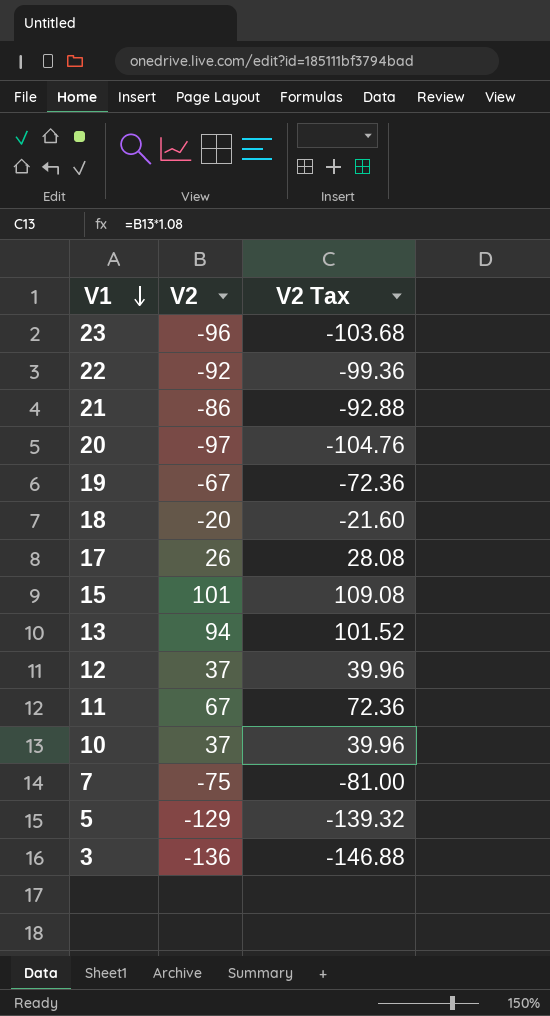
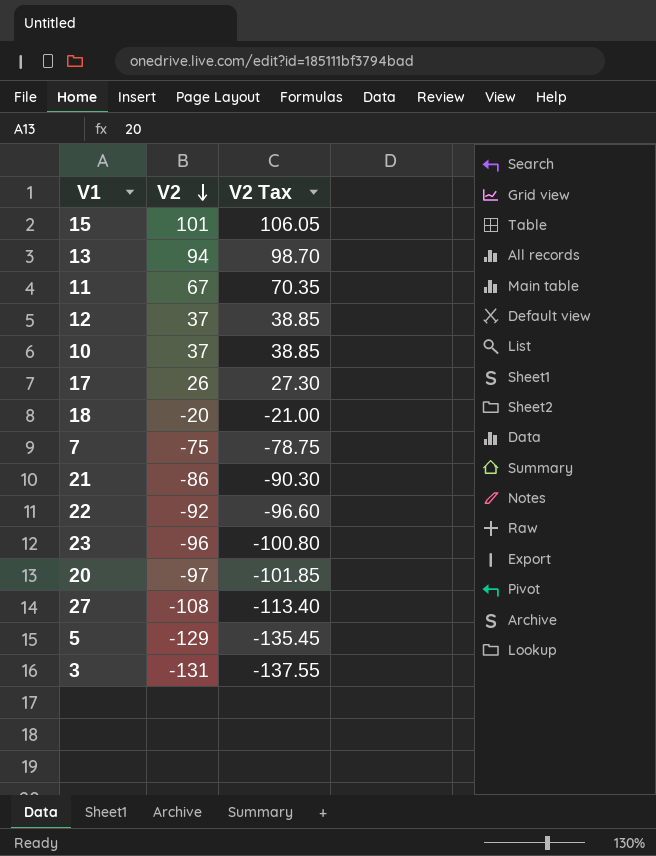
row order: V1 descending -> V2 descending
column V2 Tax | formula: [V2] * 1.08 -> [V2] * 1.05
row 19: -67 | -72.36 -> none
row 27: none -> -108 | -113.40
3 | V2: -136 -> -131

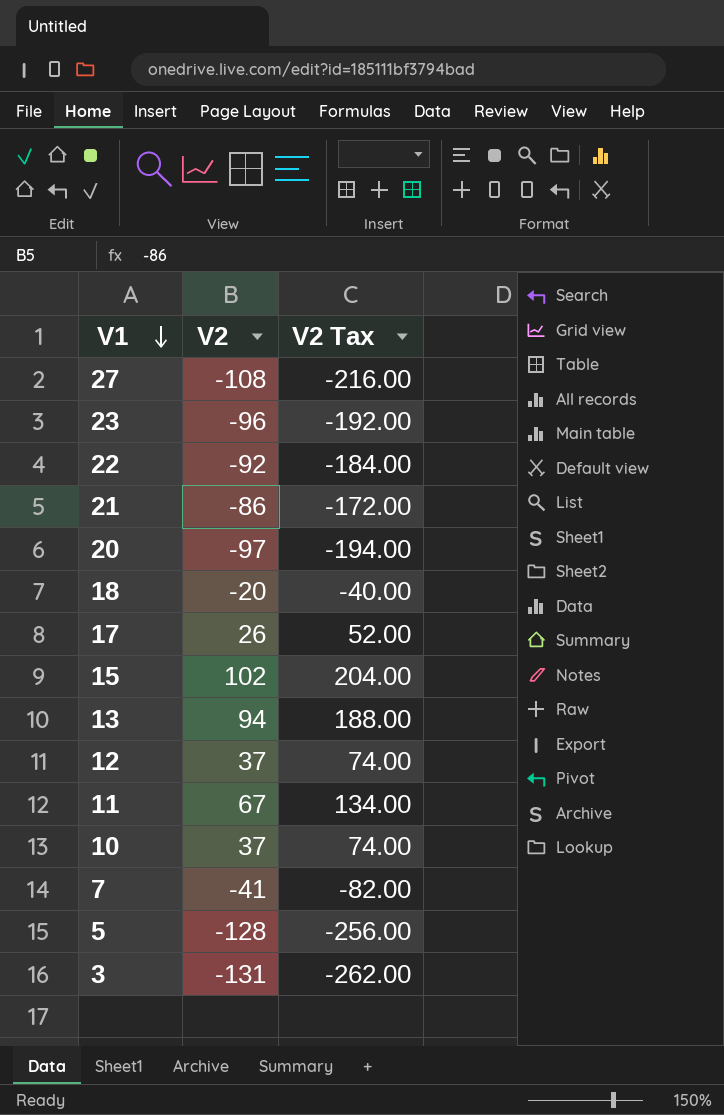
row order: V2 descending -> V1 descending
column V2 Tax | formula: [V2] * 1.05 -> [V2] * 2
15 | V2: 101 -> 102
7 | V2: -75 -> -41
5 | V2: -129 -> -128

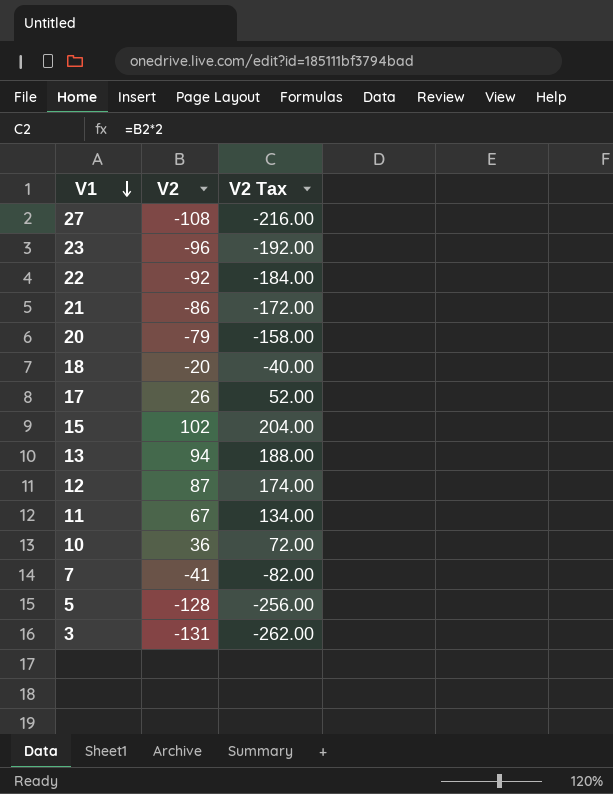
20 | V2: -97 -> -79
20 | V2 Tax: -194.00 -> -158.00
12 | V2: 37 -> 87
12 | V2 Tax: 74.00 -> 174.00
10 | V2: 37 -> 36
10 | V2 Tax: 74.00 -> 72.00

